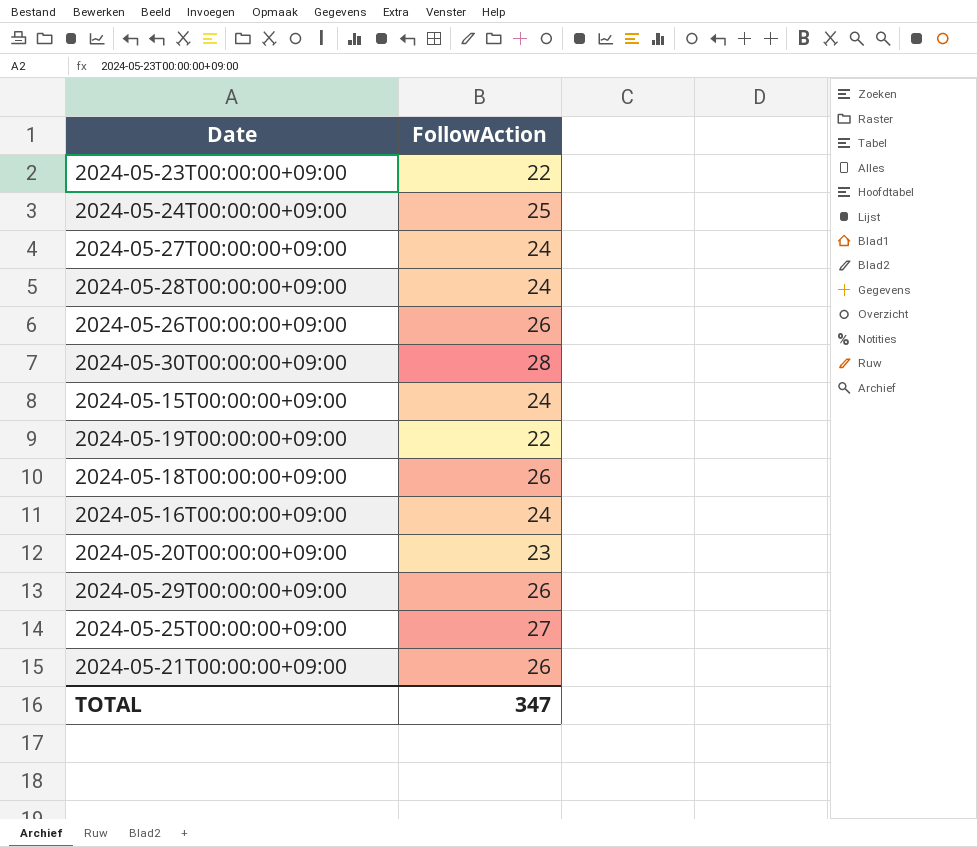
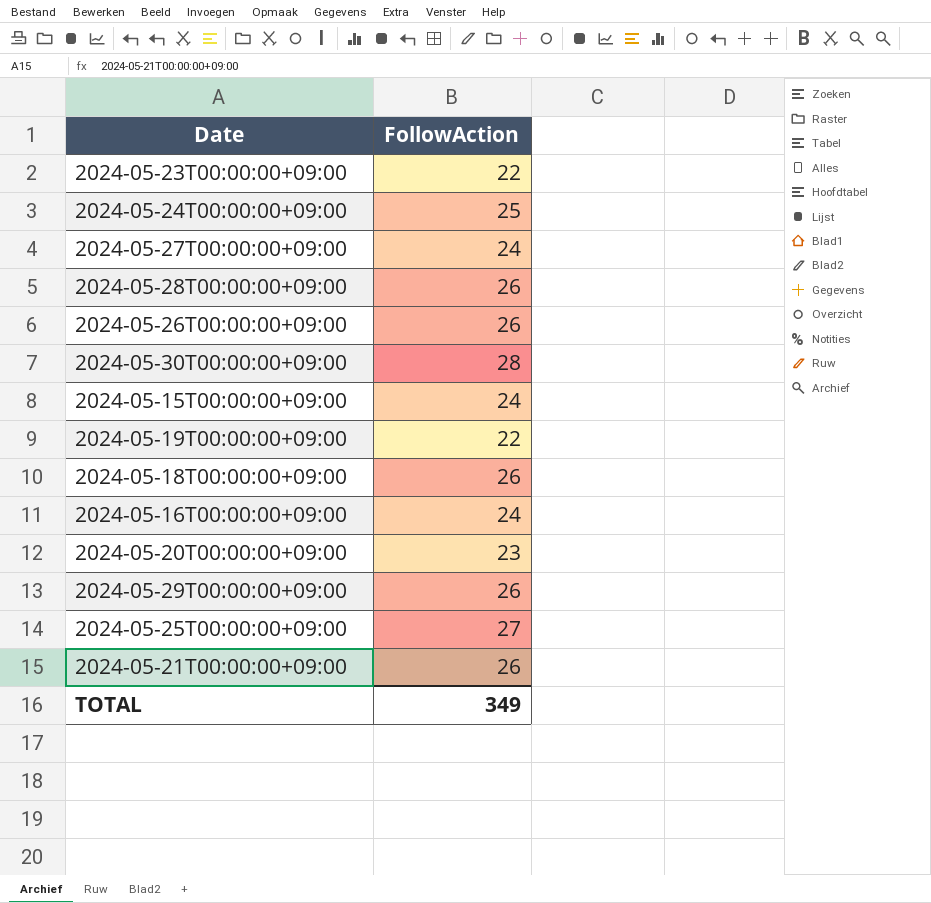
2024-05-28T00:00:00+09:00 | FollowAction: 24 -> 26
TOTAL | FollowAction: 347 -> 349

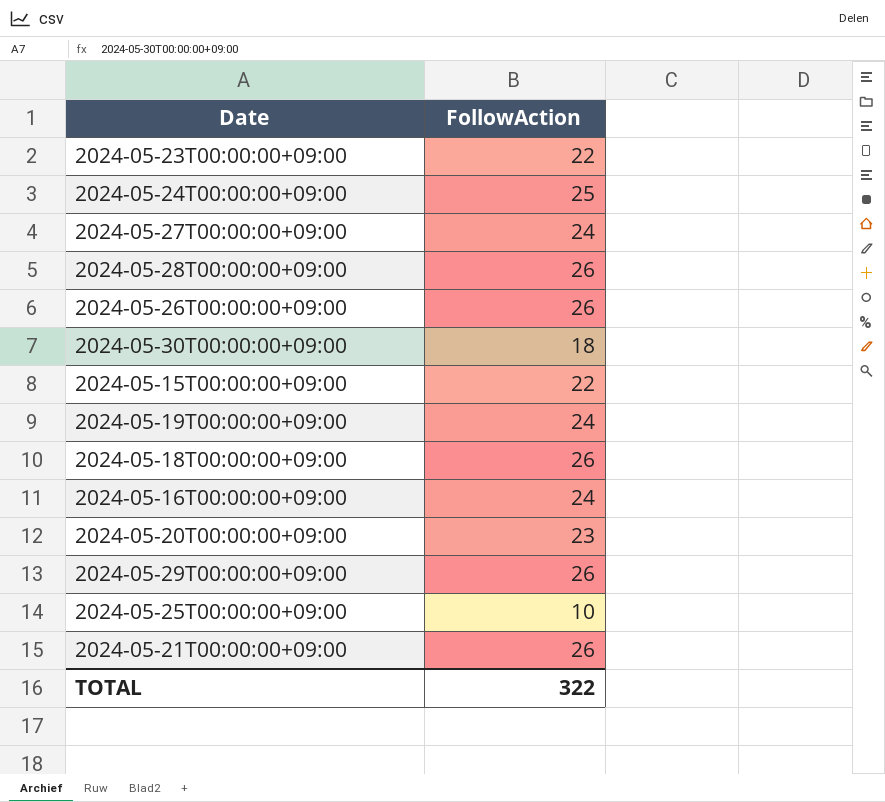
2024-05-30T00:00:00+09:00 | FollowAction: 28 -> 18
2024-05-15T00:00:00+09:00 | FollowAction: 24 -> 22
2024-05-19T00:00:00+09:00 | FollowAction: 22 -> 24
2024-05-25T00:00:00+09:00 | FollowAction: 27 -> 10
TOTAL | FollowAction: 349 -> 322

